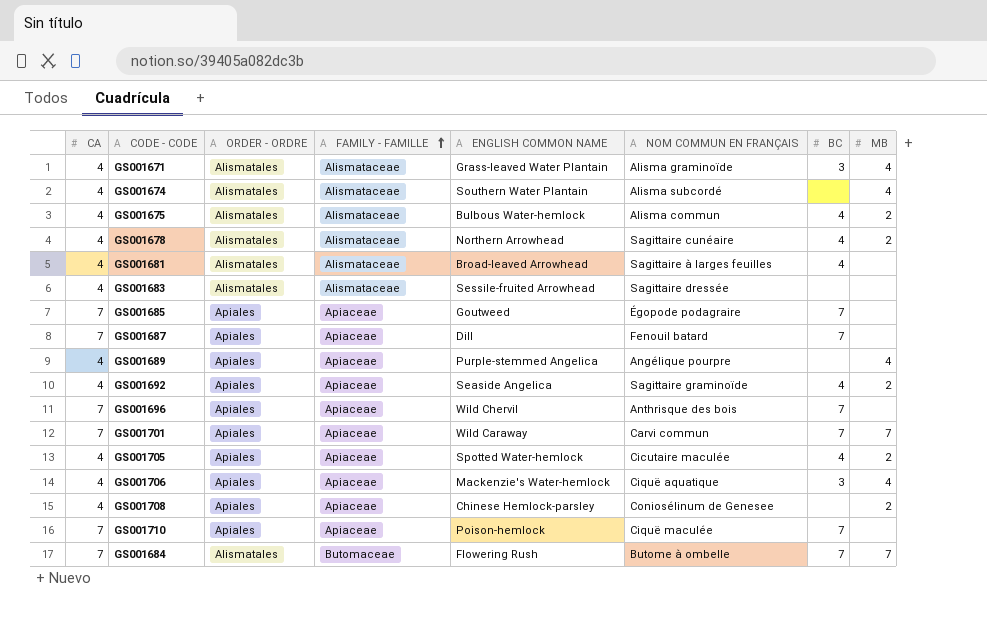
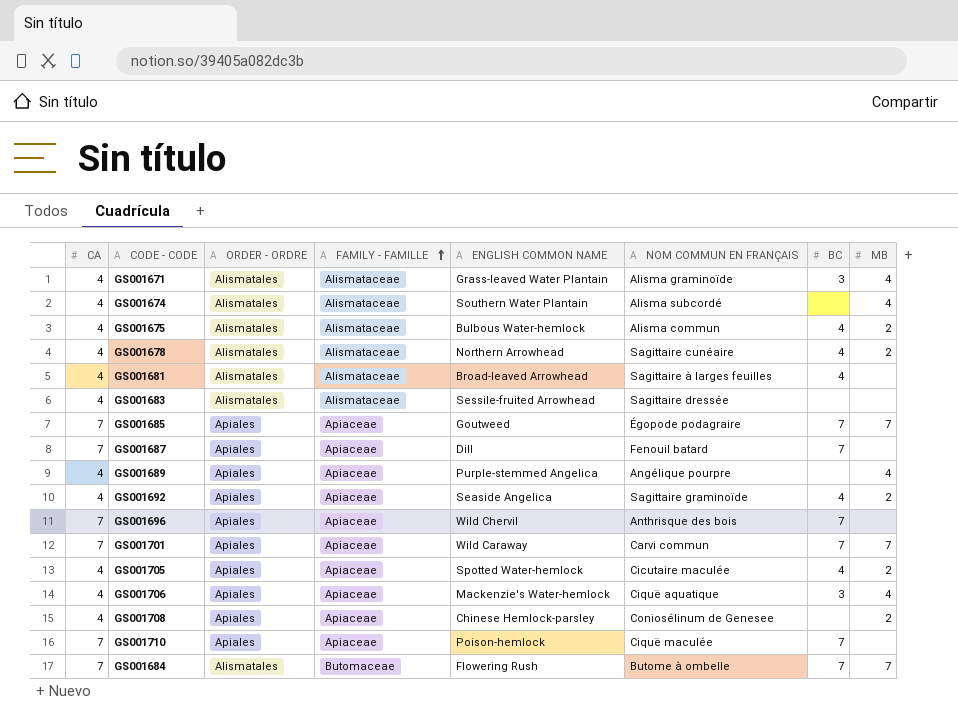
GS001685 | MB: none -> 7

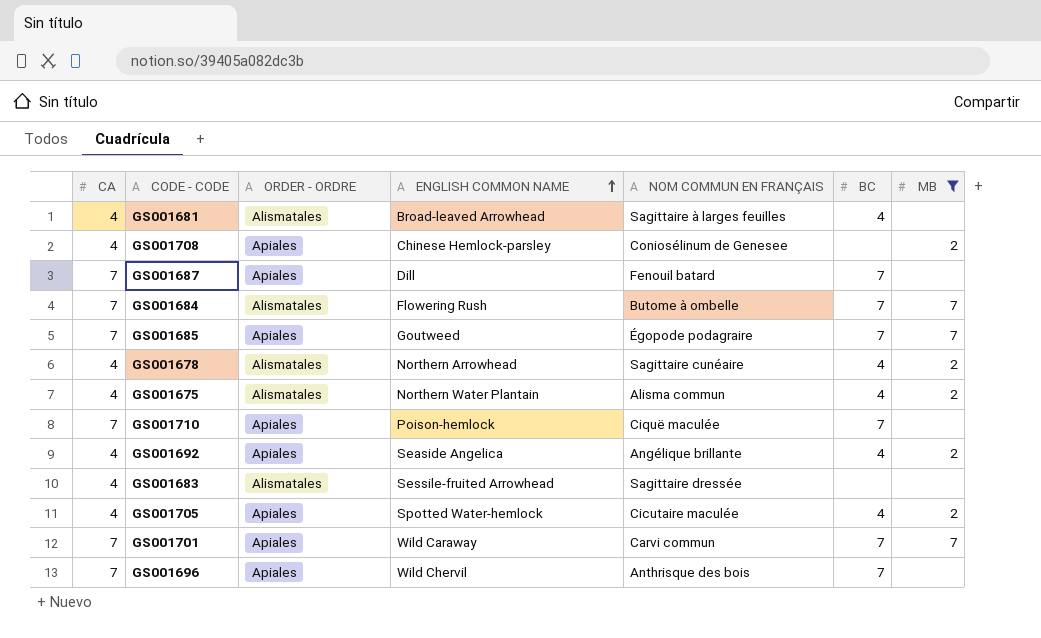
filter: none -> MB != 4
row order: FAMILY - FAMILLE ascending -> ENGLISH COMMON NAME ascending
column FAMILY - FAMILLE | position: 4 -> none
GS001675 | ENGLISH COMMON NAME: Bulbous Water-hemlock -> Northern Water Plantain
GS001692 | NOM COMMUN EN FRANÇAIS: Sagittaire graminoïde -> Angélique brillante

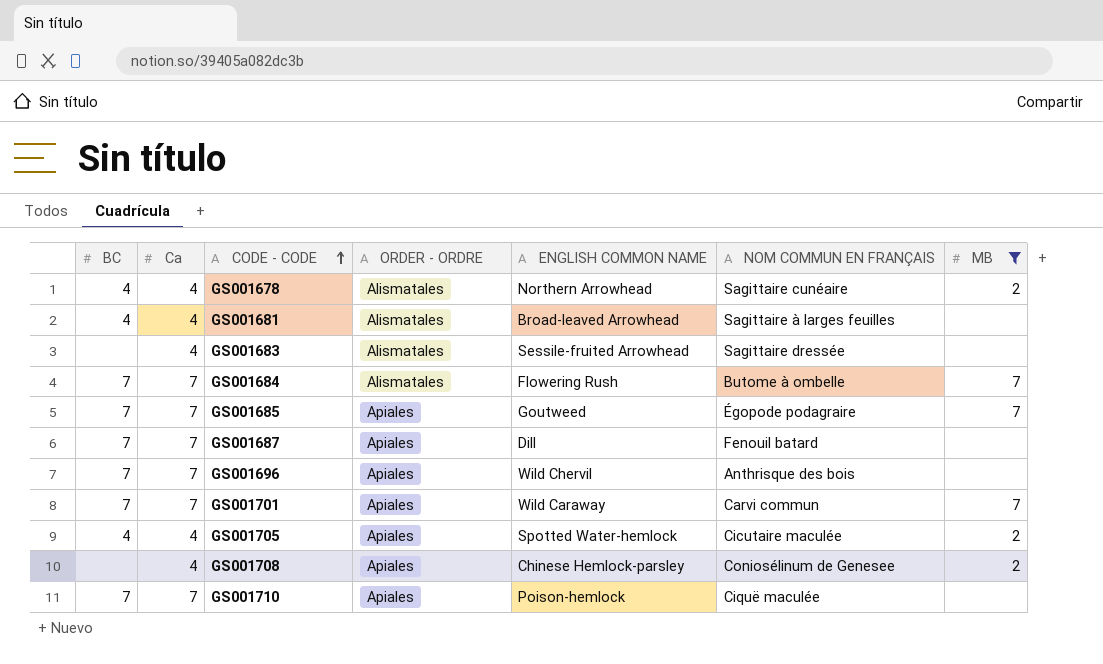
row order: ENGLISH COMMON NAME ascending -> CODE - CODE ascending
column BC | position: 6 -> 1
column name: CA -> Ca
row GS001675: 4 | Alismatales | Northern Water Plantain | Alisma commun | 4 | 2 -> none
row GS001692: 4 | Apiales | Seaside Angelica | Angélique brillante | 4 | 2 -> none

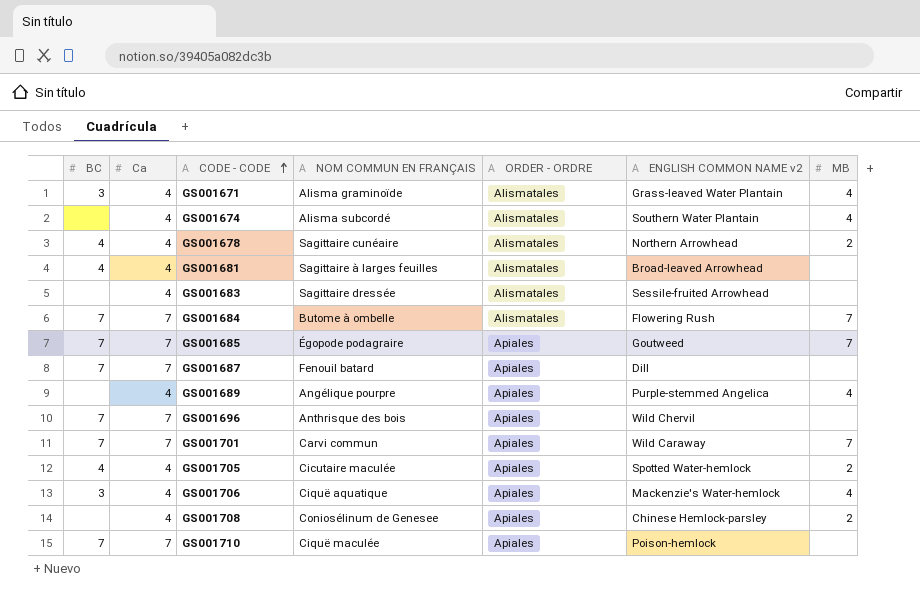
filter: MB != 4 -> none
column NOM COMMUN EN FRANÇAIS | position: 6 -> 4
column name: ENGLISH COMMON NAME -> ENGLISH COMMON NAME v2

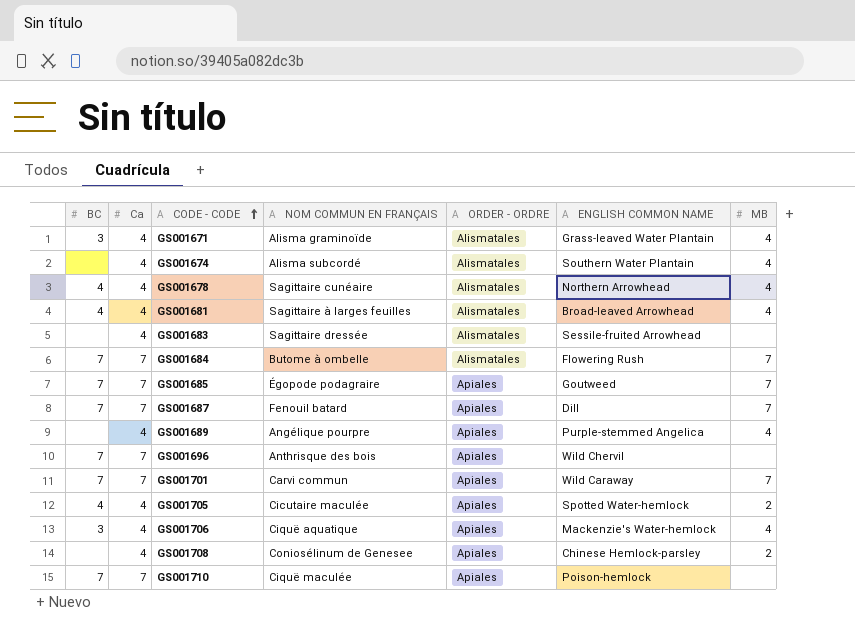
column name: ENGLISH COMMON NAME v2 -> ENGLISH COMMON NAME
GS001678 | MB: 2 -> 4
GS001681 | MB: none -> 4
GS001687 | MB: none -> 7

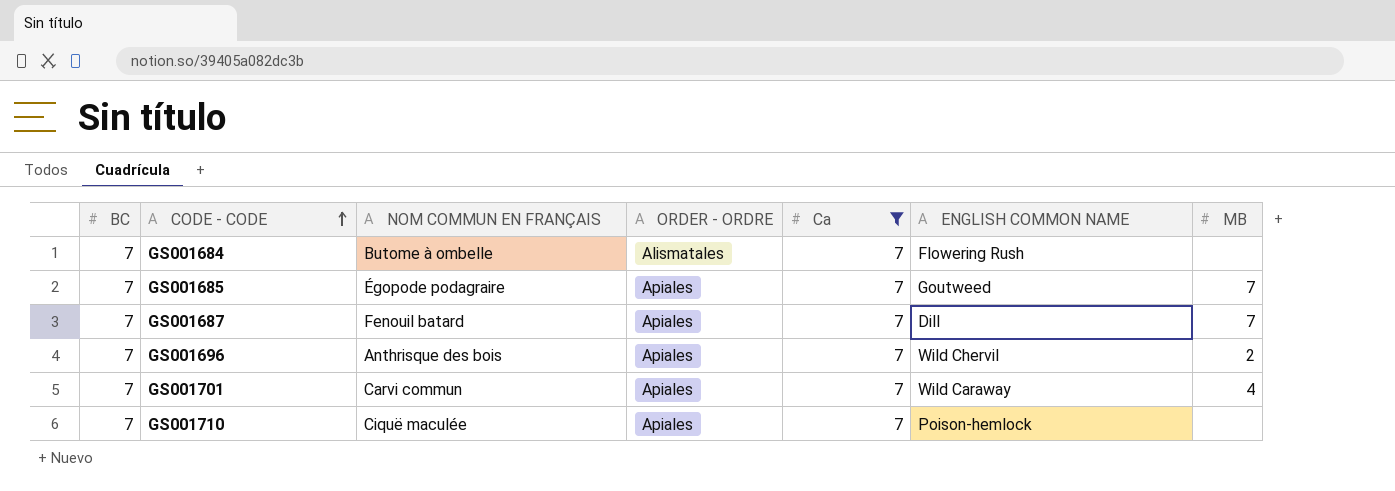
filter: none -> Ca = 7
column Ca | position: 2 -> 5
GS001684 | MB: 7 -> none
GS001696 | MB: none -> 2
GS001701 | MB: 7 -> 4

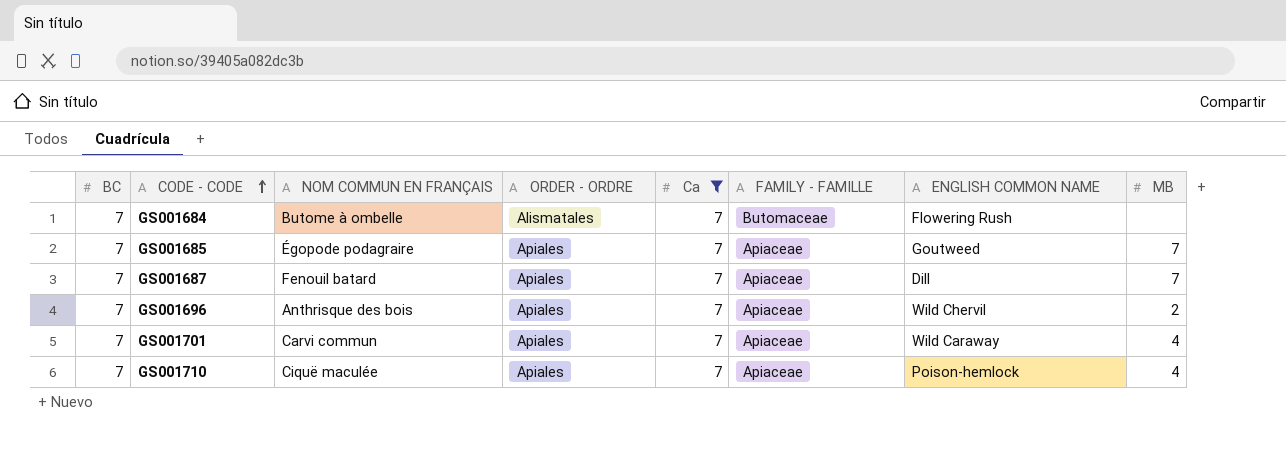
column FAMILY - FAMILLE | position: none -> 6
GS001710 | MB: none -> 4

